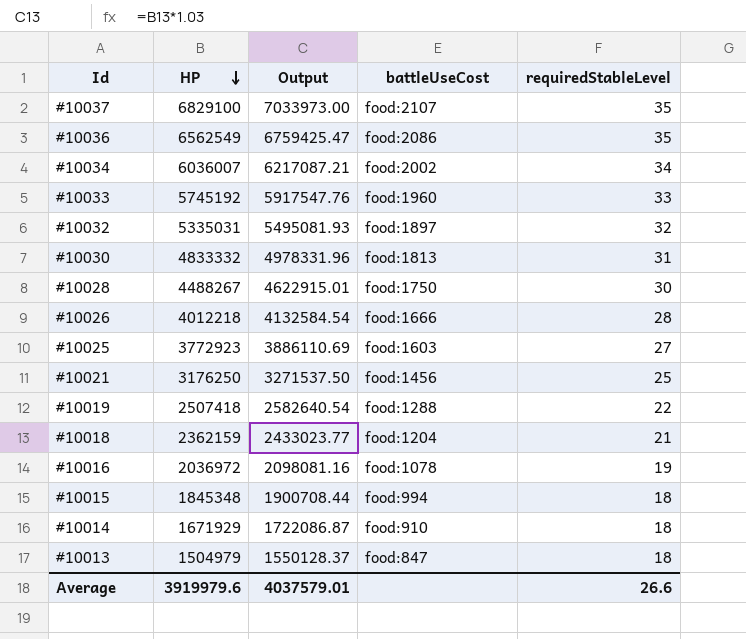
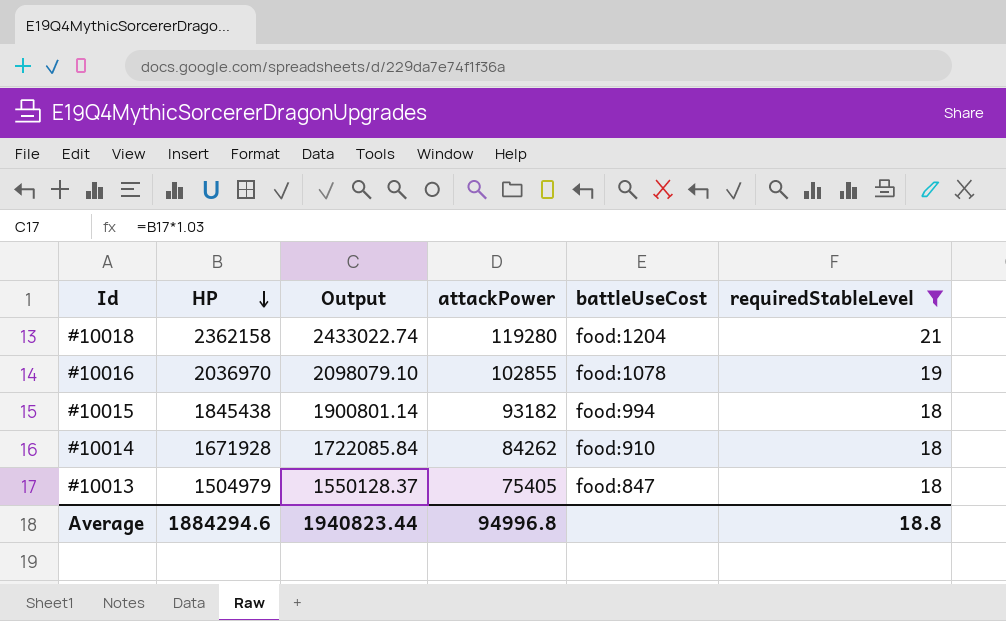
filter: none -> requiredStableLevel <= 21
column attackPower | position: none -> 4
#10018 | HP: 2362159 -> 2362158
#10018 | Output: 2433023.77 -> 2433022.74
#10016 | HP: 2036972 -> 2036970
#10016 | Output: 2098081.16 -> 2098079.10
#10015 | HP: 1845348 -> 1845438
#10015 | Output: 1900708.44 -> 1900801.14
#10014 | HP: 1671929 -> 1671928
#10014 | Output: 1722086.87 -> 1722085.84
Average | HP: 3919979.6 -> 1884294.6
Average | Output: 4037579.01 -> 1940823.44
Average | requiredStableLevel: 26.6 -> 18.8

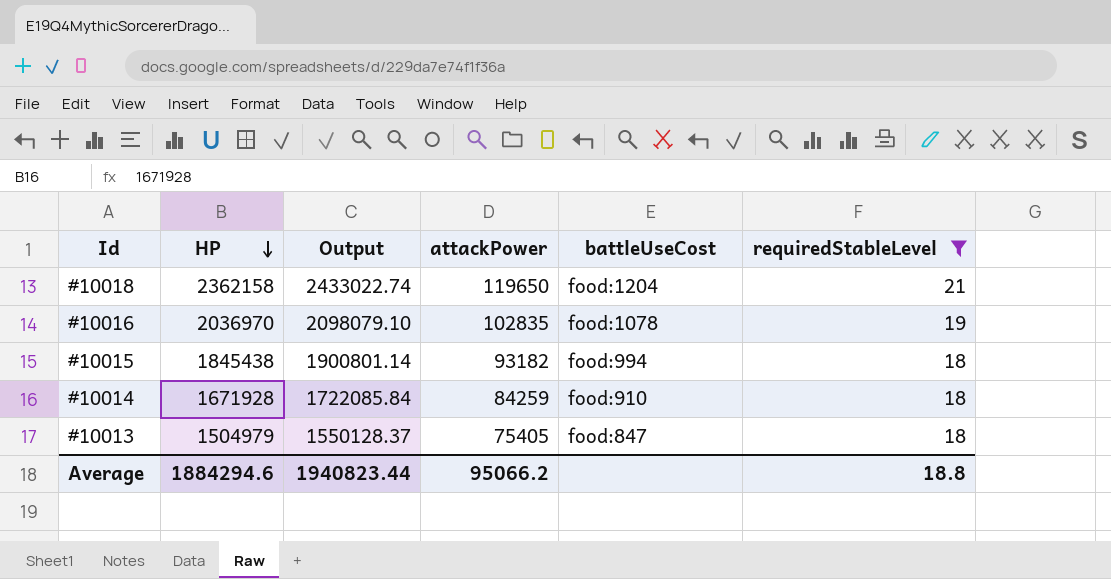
#10018 | attackPower: 119280 -> 119650
#10016 | attackPower: 102855 -> 102835
#10014 | attackPower: 84262 -> 84259
Average | attackPower: 94996.8 -> 95066.2

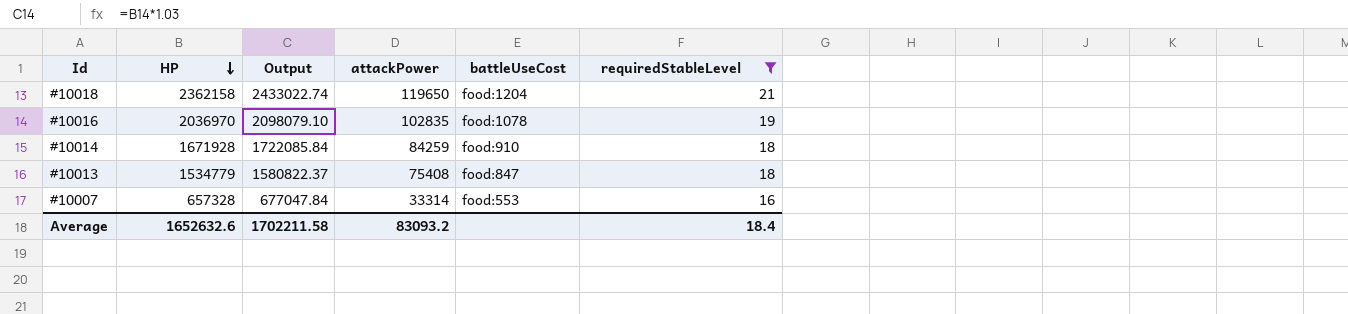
row #10015: 1845438 | 1900801.14 | 93182 | food:994 | 18 -> none
#10013 | HP: 1504979 -> 1534779
#10013 | Output: 1550128.37 -> 1580822.37
#10013 | attackPower: 75405 -> 75408
row #10007: none -> 657328 | 677047.84 | 33314 | food:553 | 16
Average | HP: 1884294.6 -> 1652632.6
Average | Output: 1940823.44 -> 1702211.58
Average | attackPower: 95066.2 -> 83093.2
Average | requiredStableLevel: 18.8 -> 18.4

